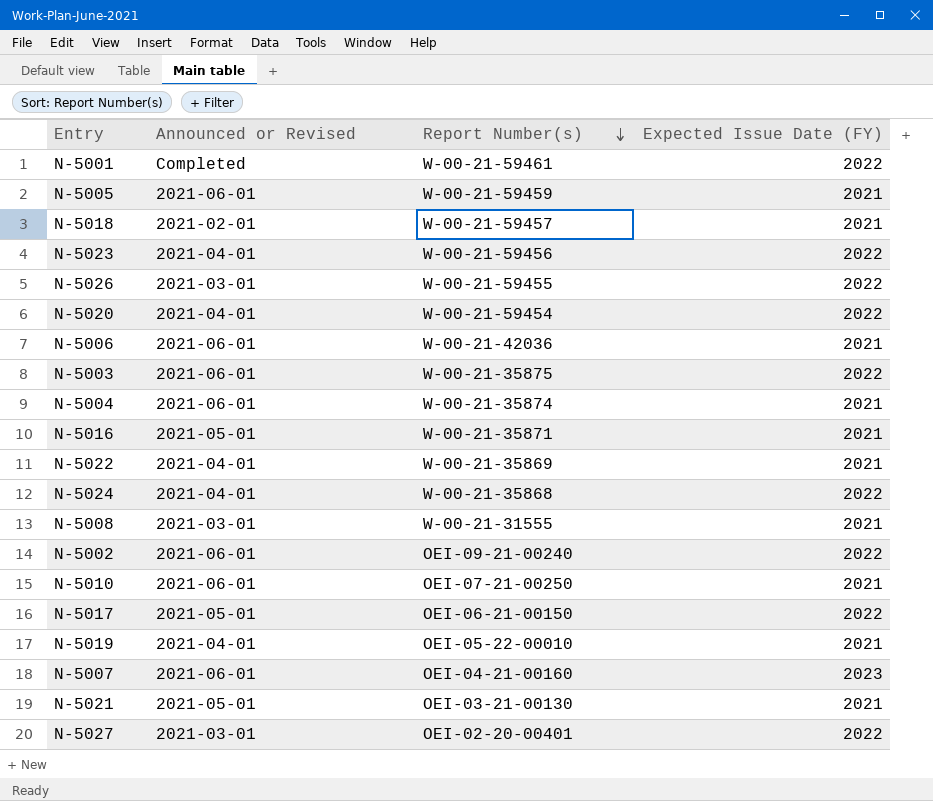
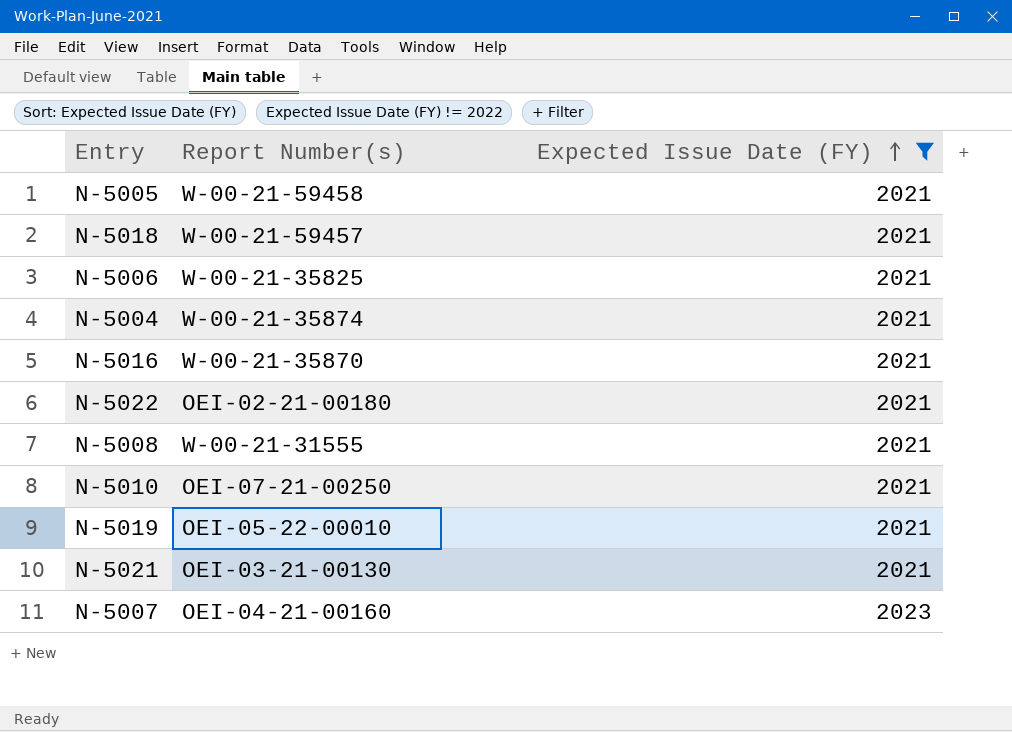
filter: none -> Expected Issue Date (FY) != 2022
row order: Report Number(s) descending -> Expected Issue Date (FY) ascending
column Announced or Revised | position: 2 -> none
N-5005 | Report Number(s): W-00-21-59459 -> W-00-21-59458
N-5006 | Report Number(s): W-00-21-42036 -> W-00-21-35825
N-5016 | Report Number(s): W-00-21-35871 -> W-00-21-35870
N-5022 | Report Number(s): W-00-21-35869 -> OEI-02-21-00180

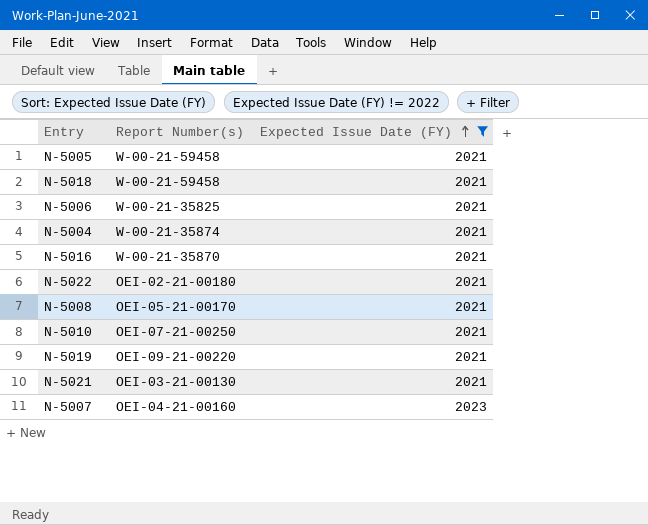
N-5018 | Report Number(s): W-00-21-59457 -> W-00-21-59458
N-5008 | Report Number(s): W-00-21-31555 -> OEI-05-21-00170
N-5019 | Report Number(s): OEI-05-22-00010 -> OEI-09-21-00220

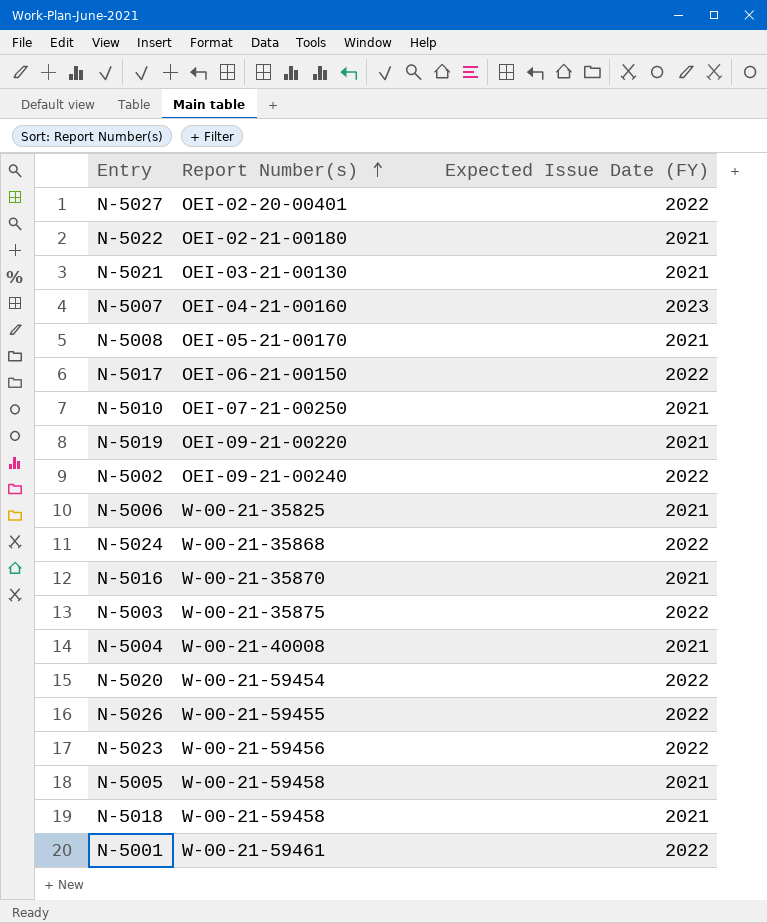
filter: Expected Issue Date (FY) != 2022 -> none
row order: Expected Issue Date (FY) ascending -> Report Number(s) ascending
N-5004 | Report Number(s): W-00-21-35874 -> W-00-21-40008

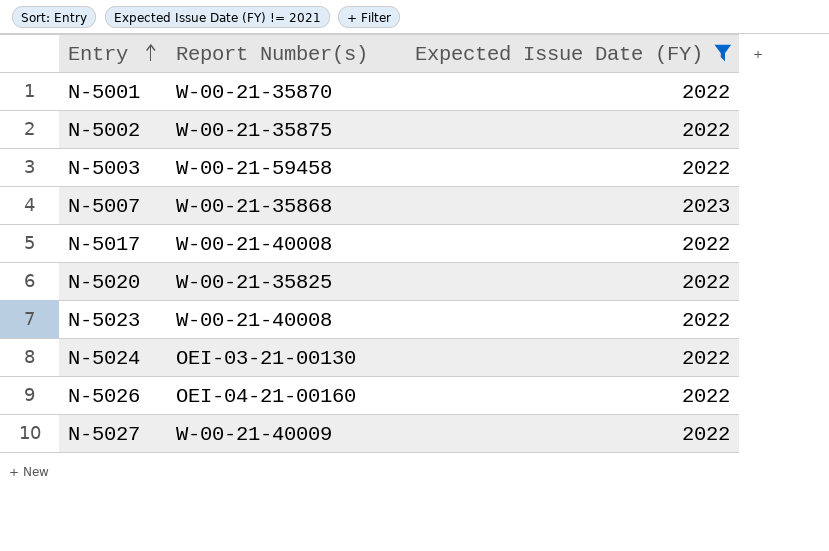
filter: none -> Expected Issue Date (FY) != 2021
row order: Report Number(s) ascending -> Entry ascending
N-5001 | Report Number(s): W-00-21-59461 -> W-00-21-35870
N-5002 | Report Number(s): OEI-09-21-00240 -> W-00-21-35875
N-5003 | Report Number(s): W-00-21-35875 -> W-00-21-59458
N-5007 | Report Number(s): OEI-04-21-00160 -> W-00-21-35868
N-5017 | Report Number(s): OEI-06-21-00150 -> W-00-21-40008
N-5020 | Report Number(s): W-00-21-59454 -> W-00-21-35825
N-5023 | Report Number(s): W-00-21-59456 -> W-00-21-40008
N-5024 | Report Number(s): W-00-21-35868 -> OEI-03-21-00130
N-5026 | Report Number(s): W-00-21-59455 -> OEI-04-21-00160
N-5027 | Report Number(s): OEI-02-20-00401 -> W-00-21-40009

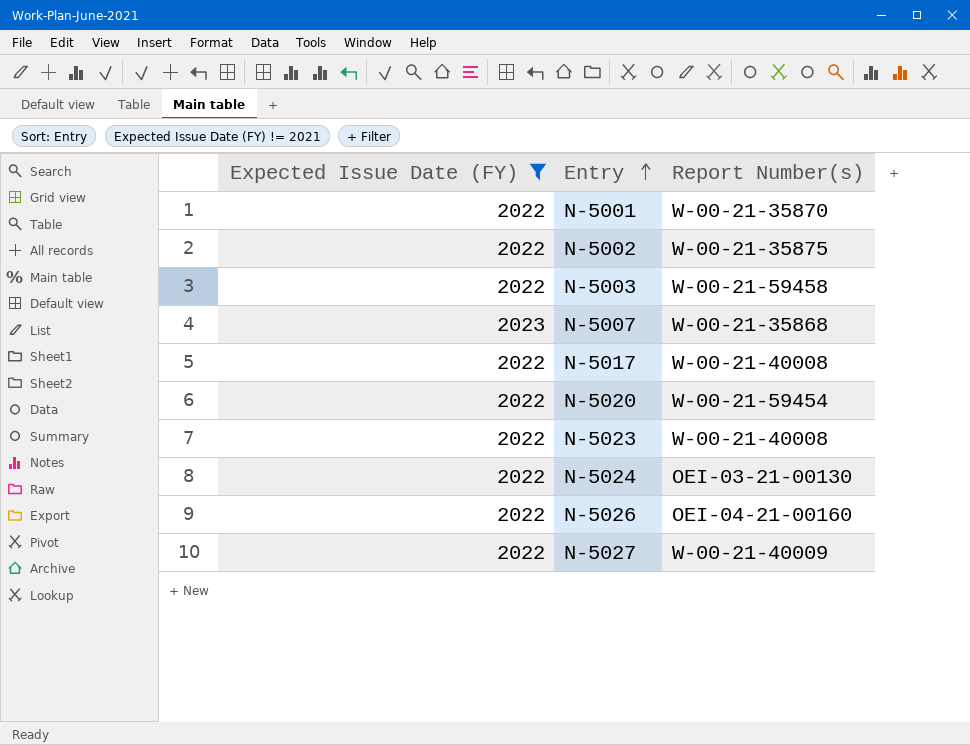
column Expected Issue Date (FY) | position: 3 -> 1
N-5020 | Report Number(s): W-00-21-35825 -> W-00-21-59454

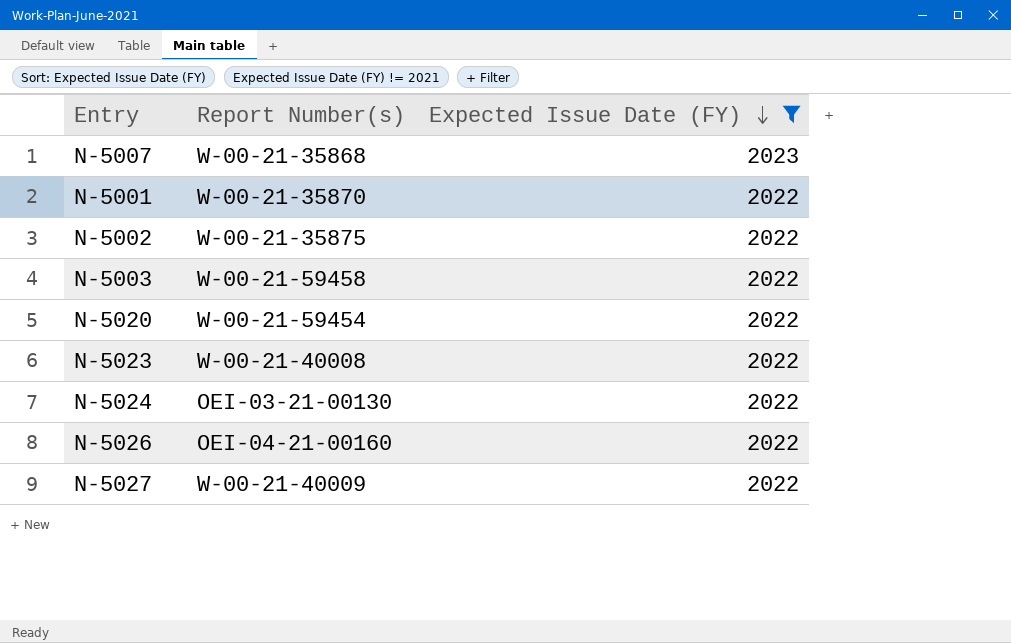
row order: Entry ascending -> Expected Issue Date (FY) descending
column Expected Issue Date (FY) | position: 1 -> 3
row N-5017: 2022 | W-00-21-40008 -> none

